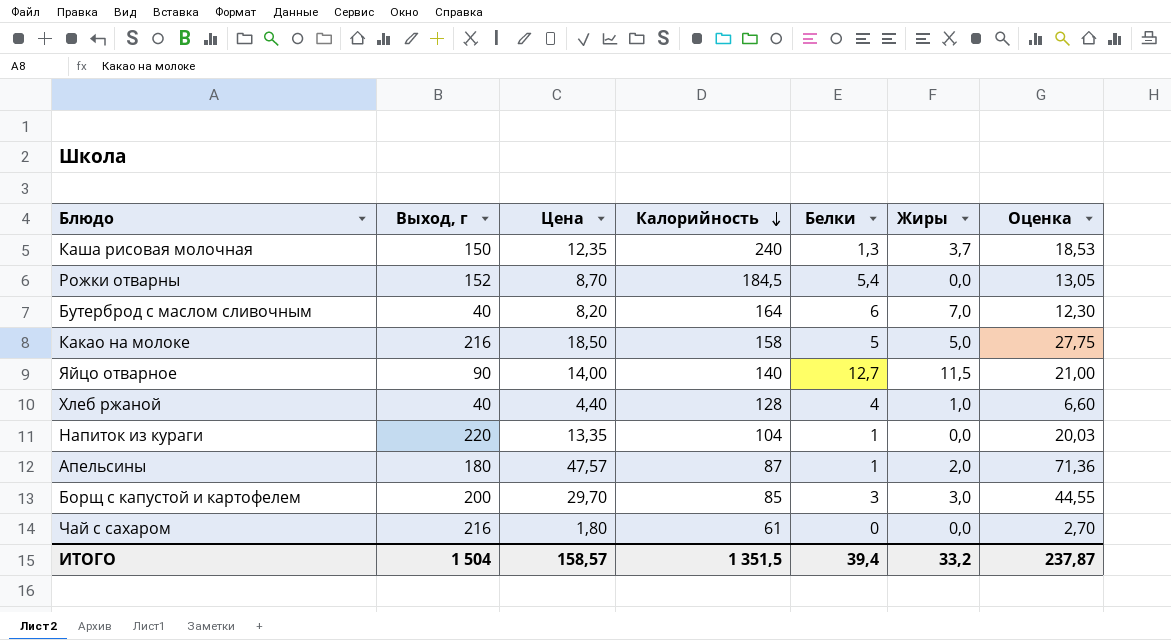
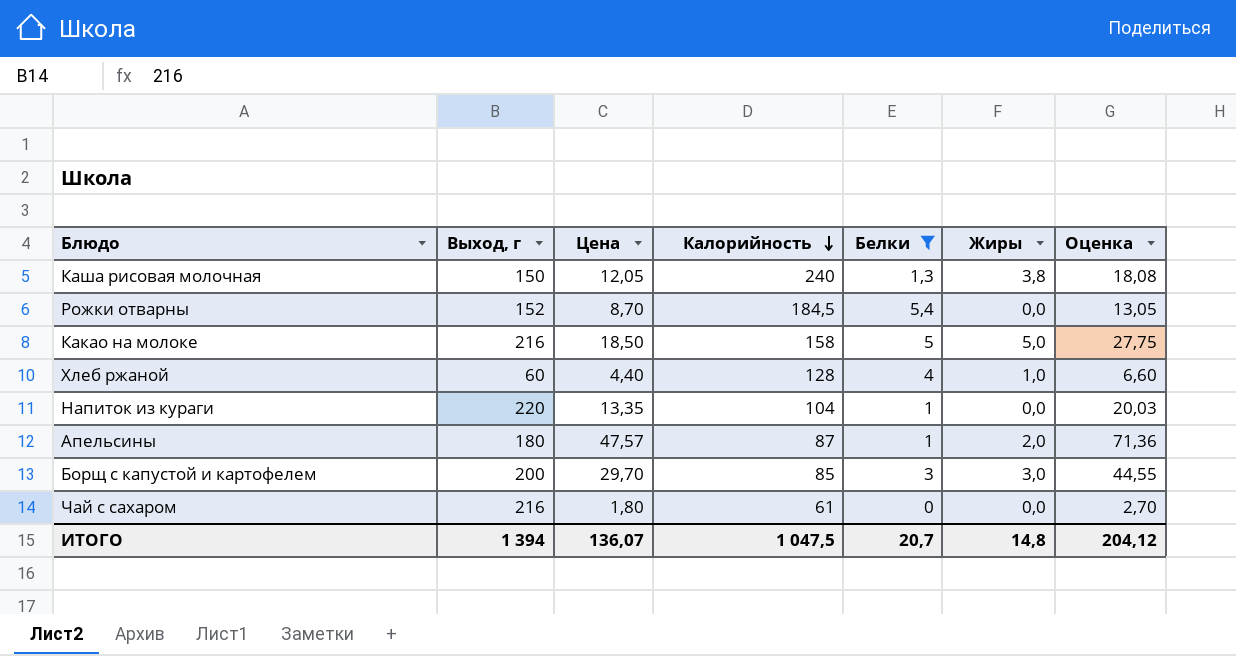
filter: none -> Белки <= 5,4
Каша рисовая молочная | Цена: 12,35 -> 12,05
Каша рисовая молочная | Жиры: 3,7 -> 3,8
Каша рисовая молочная | Оценка: 18,53 -> 18,08
Хлеб ржаной | Выход, г: 40 -> 60
ИТОГО | Выход, г: 1 504 -> 1 394
ИТОГО | Цена: 158,57 -> 136,07
ИТОГО | Калорийность: 1 351,5 -> 1 047,5
ИТОГО | Белки: 39,4 -> 20,7
ИТОГО | Жиры: 33,2 -> 14,8
ИТОГО | Оценка: 237,87 -> 204,12

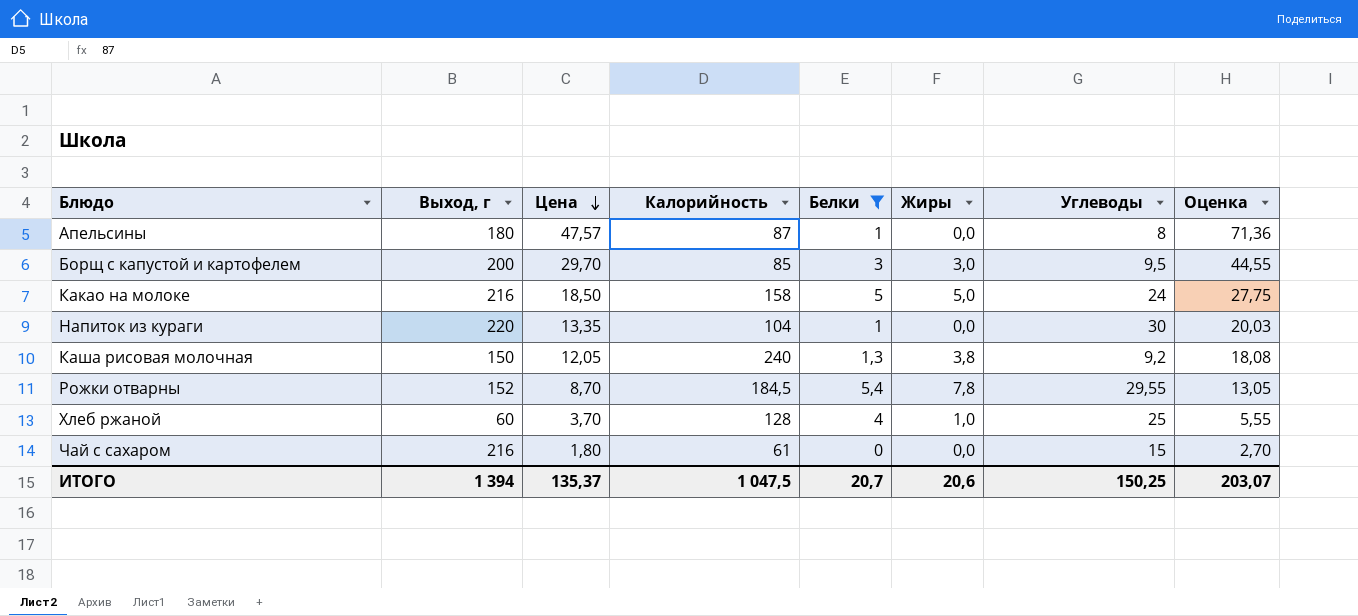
row order: Калорийность descending -> Цена descending
column Углеводы | position: none -> 7
Апельсины | Жиры: 2,0 -> 0,0
Рожки отварны | Жиры: 0,0 -> 7,8
Хлеб ржаной | Цена: 4,40 -> 3,70
Хлеб ржаной | Оценка: 6,60 -> 5,55
ИТОГО | Цена: 136,07 -> 135,37
ИТОГО | Жиры: 14,8 -> 20,6
ИТОГО | Оценка: 204,12 -> 203,07

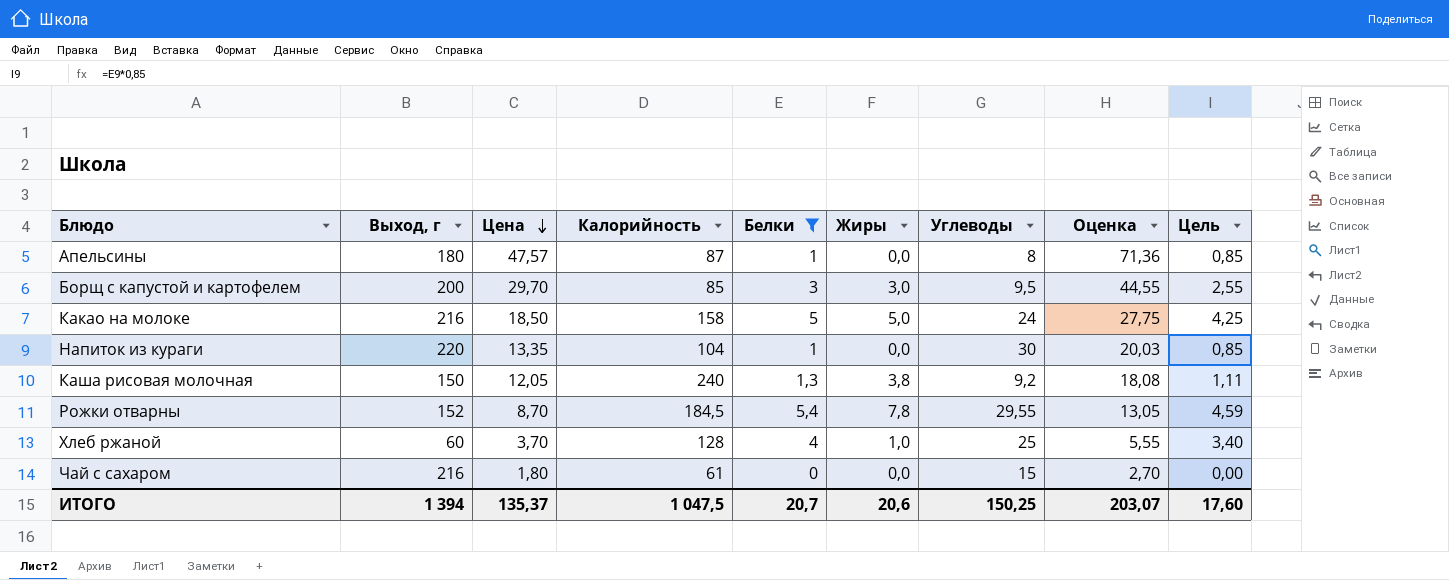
column Цель | formula: none -> [Белки] * 0,85

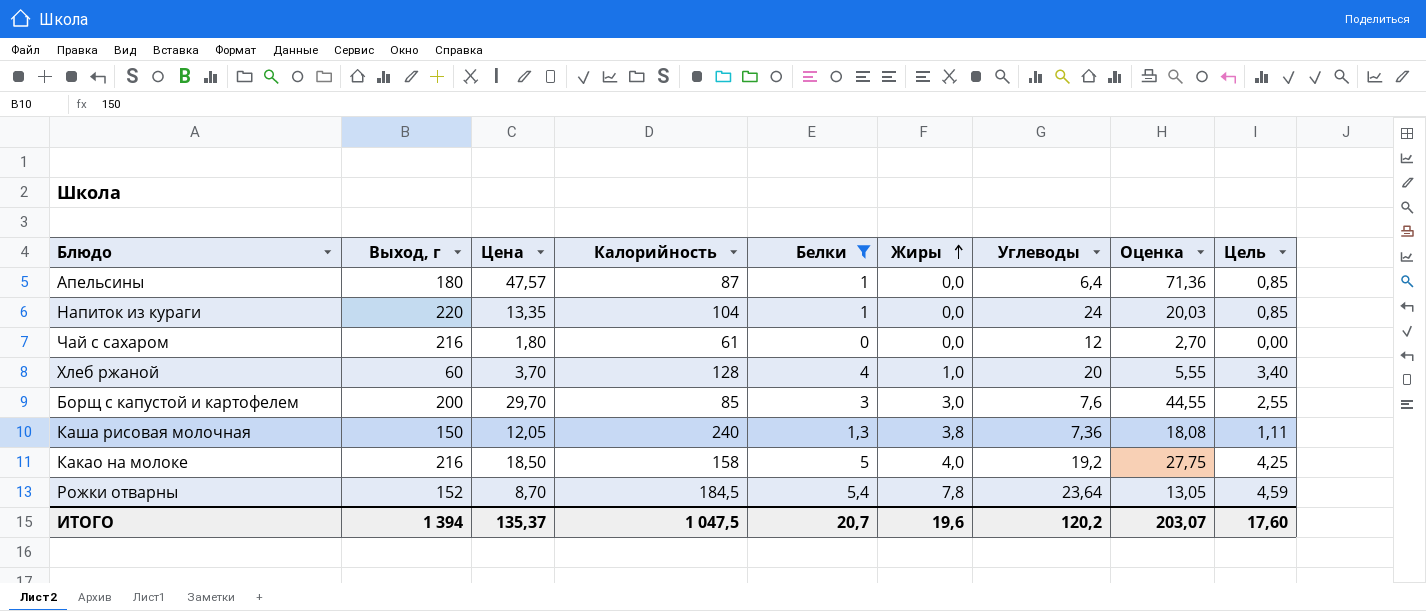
row order: Цена descending -> Жиры ascending
Апельсины | Углеводы: 8 -> 6,4
Напиток из кураги | Углеводы: 30 -> 24
Чай с сахаром | Углеводы: 15 -> 12
Хлеб ржаной | Углеводы: 25 -> 20
Борщ с капустой и картофелем | Углеводы: 9,5 -> 7,6
Каша рисовая молочная | Углеводы: 9,2 -> 7,36
Какао на молоке | Жиры: 5,0 -> 4,0
Какао на молоке | Углеводы: 24 -> 19,2
Рожки отварны | Углеводы: 29,55 -> 23,64
ИТОГО | Жиры: 20,6 -> 19,6
ИТОГО | Углеводы: 150,25 -> 120,2

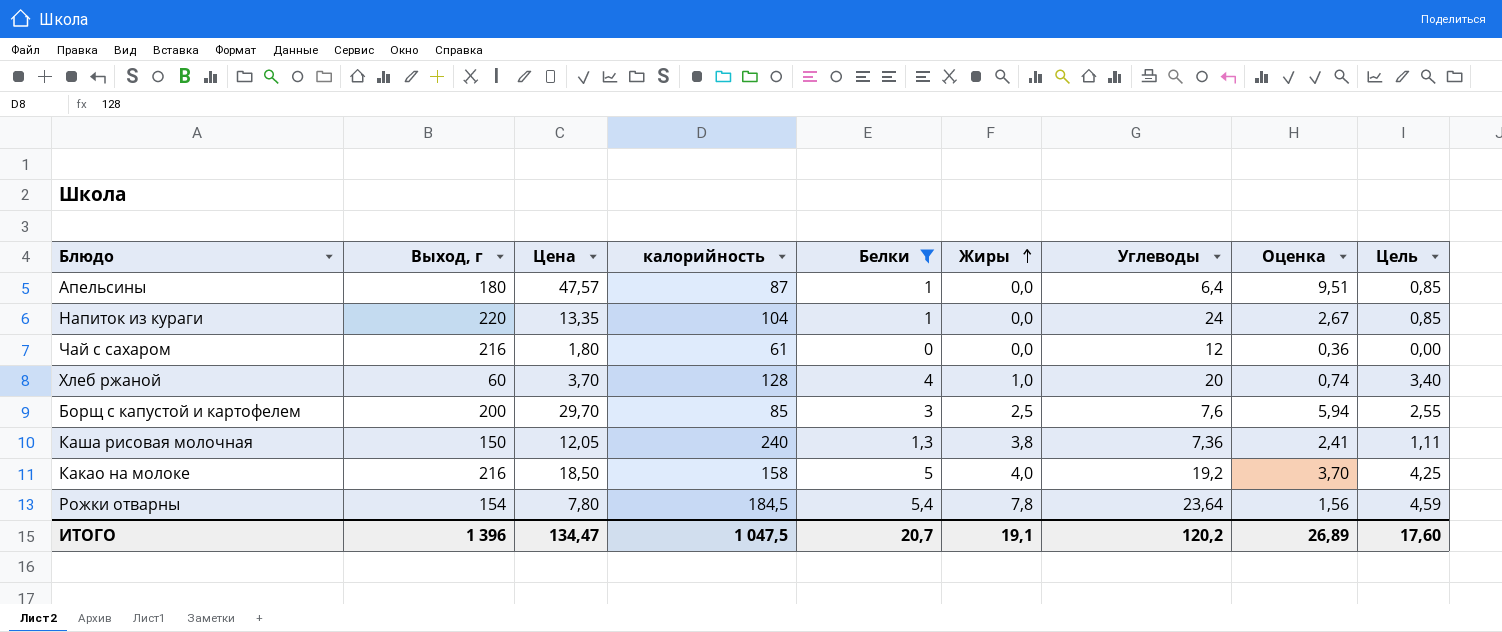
column name: Калорийность -> калорийность
column Оценка | formula: [Цена] * 1,5 -> [Цена] * 0,2
Борщ с капустой и картофелем | Жиры: 3,0 -> 2,5
Рожки отварны | Выход, г: 152 -> 154
Рожки отварны | Цена: 8,70 -> 7,80
ИТОГО | Выход, г: 1 394 -> 1 396
ИТОГО | Цена: 135,37 -> 134,47
ИТОГО | Жиры: 19,6 -> 19,1
ИТОГО | Оценка: 203,07 -> 26,89

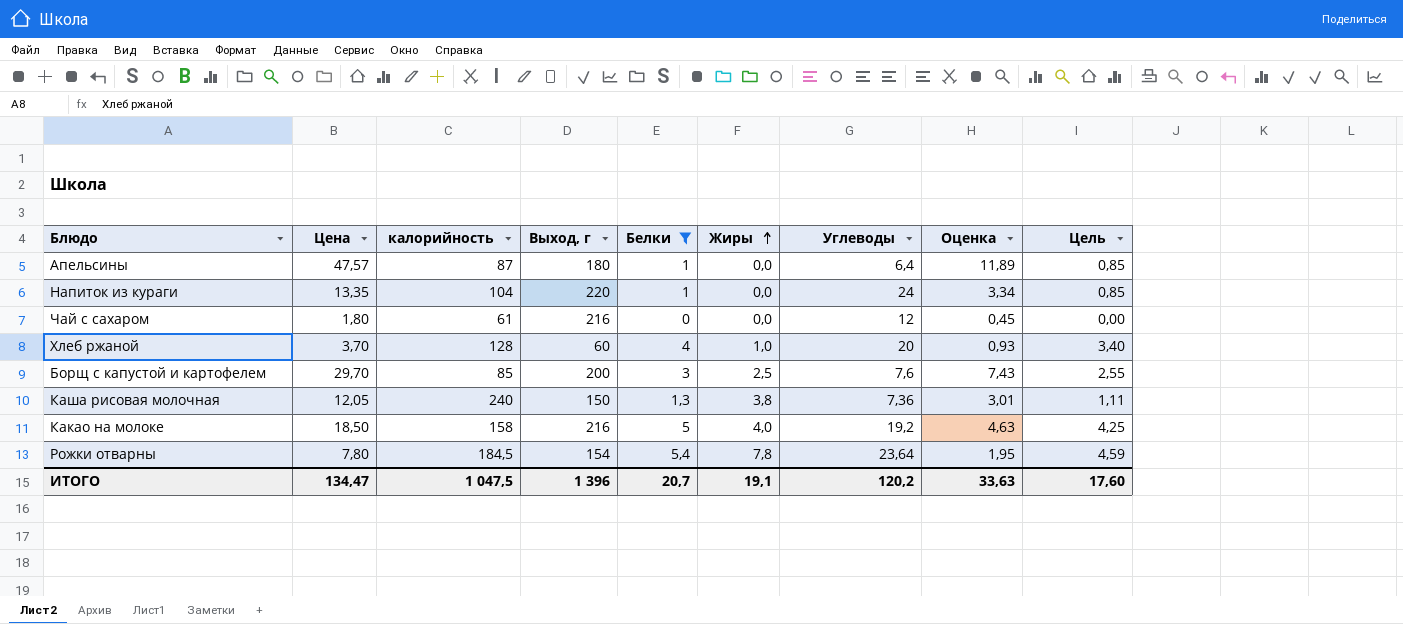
column Выход, г | position: 2 -> 4
column Оценка | formula: [Цена] * 0,2 -> [Цена] * 0,25
ИТОГО | Оценка: 26,89 -> 33,63

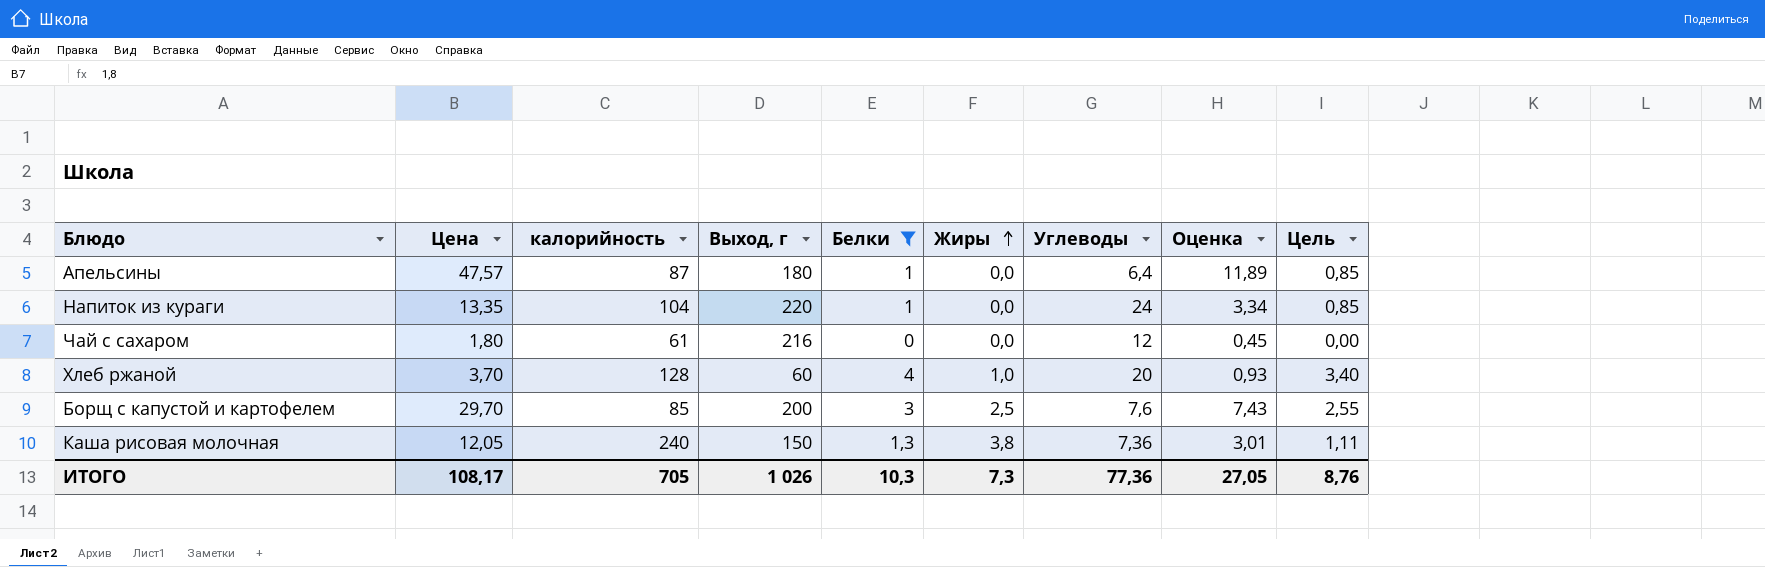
row Какао на молоке: 18,50 | 158 | 216 | 5 | 4,0 | 19,2 | 4,63 | 4,25 -> none
row Рожки отварны: 7,80 | 184,5 | 154 | 5,4 | 7,8 | 23,64 | 1,95 | 4,59 -> none
ИТОГО | Цена: 134,47 -> 108,17
ИТОГО | калорийность: 1 047,5 -> 705
ИТОГО | Выход, г: 1 396 -> 1 026
ИТОГО | Белки: 20,7 -> 10,3
ИТОГО | Жиры: 19,1 -> 7,3
ИТОГО | Углеводы: 120,2 -> 77,36
ИТОГО | Оценка: 33,63 -> 27,05
ИТОГО | Цель: 17,60 -> 8,76

